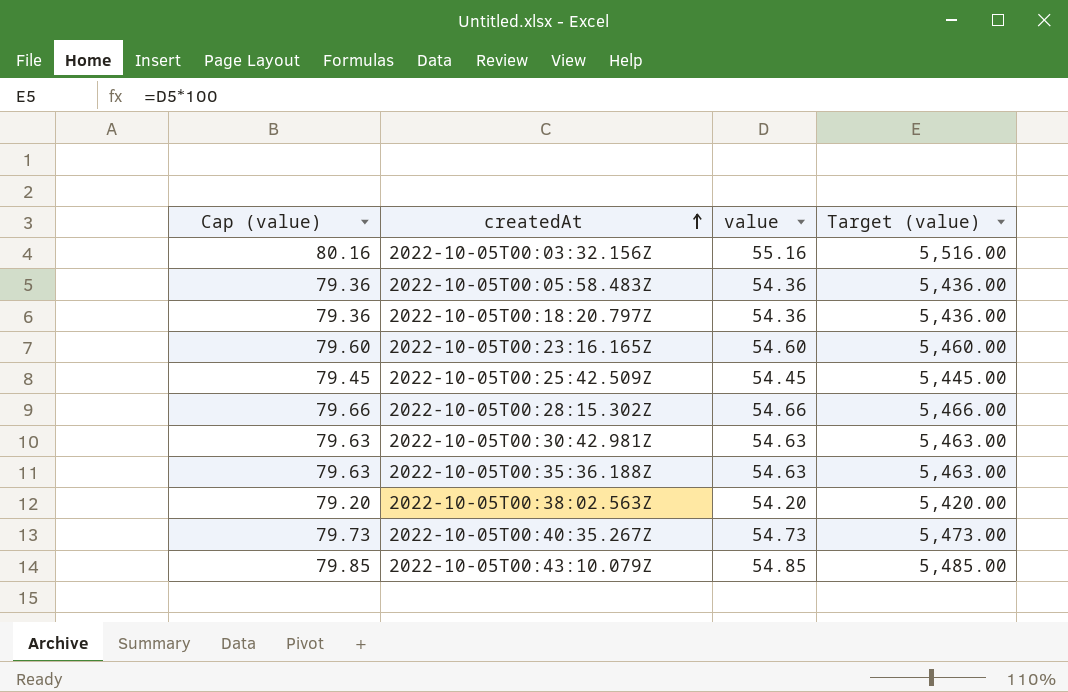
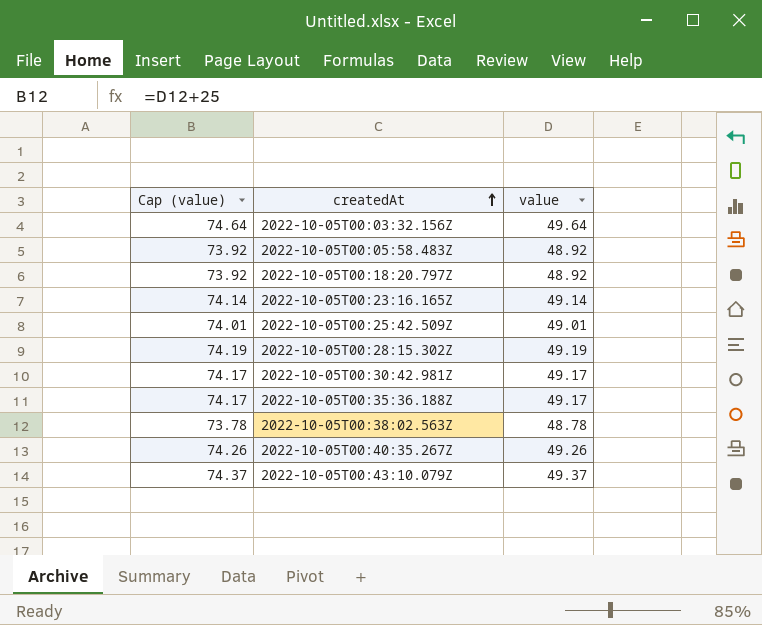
column Target (value) | formula: [value] * 100 -> none
2022-10-05T00:03:32.156Z | Cap (value): 80.16 -> 74.64
2022-10-05T00:03:32.156Z | value: 55.16 -> 49.64
2022-10-05T00:05:58.483Z | Cap (value): 79.36 -> 73.92
2022-10-05T00:05:58.483Z | value: 54.36 -> 48.92
2022-10-05T00:18:20.797Z | Cap (value): 79.36 -> 73.92
2022-10-05T00:18:20.797Z | value: 54.36 -> 48.92
2022-10-05T00:23:16.165Z | Cap (value): 79.60 -> 74.14
2022-10-05T00:23:16.165Z | value: 54.60 -> 49.14
2022-10-05T00:25:42.509Z | Cap (value): 79.45 -> 74.01
2022-10-05T00:25:42.509Z | value: 54.45 -> 49.01
2022-10-05T00:28:15.302Z | Cap (value): 79.66 -> 74.19
2022-10-05T00:28:15.302Z | value: 54.66 -> 49.19
2022-10-05T00:30:42.981Z | Cap (value): 79.63 -> 74.17
2022-10-05T00:30:42.981Z | value: 54.63 -> 49.17
2022-10-05T00:35:36.188Z | Cap (value): 79.63 -> 74.17
2022-10-05T00:35:36.188Z | value: 54.63 -> 49.17
2022-10-05T00:38:02.563Z | Cap (value): 79.20 -> 73.78
2022-10-05T00:38:02.563Z | value: 54.20 -> 48.78
2022-10-05T00:40:35.267Z | Cap (value): 79.73 -> 74.26
2022-10-05T00:40:35.267Z | value: 54.73 -> 49.26
2022-10-05T00:43:10.079Z | Cap (value): 79.85 -> 74.37
2022-10-05T00:43:10.079Z | value: 54.85 -> 49.37

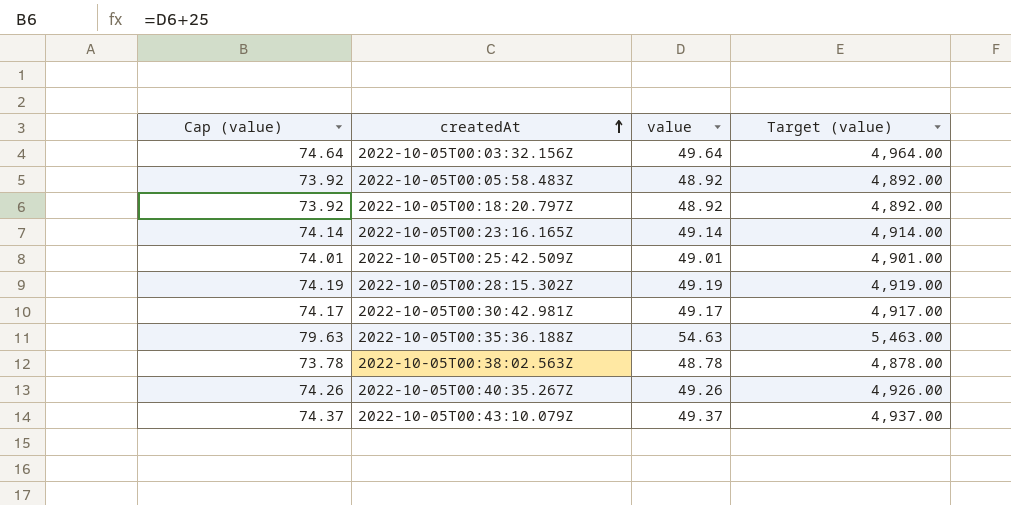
column Target (value) | formula: none -> [value] * 100
2022-10-05T00:35:36.188Z | Cap (value): 74.17 -> 79.63
2022-10-05T00:35:36.188Z | value: 49.17 -> 54.63

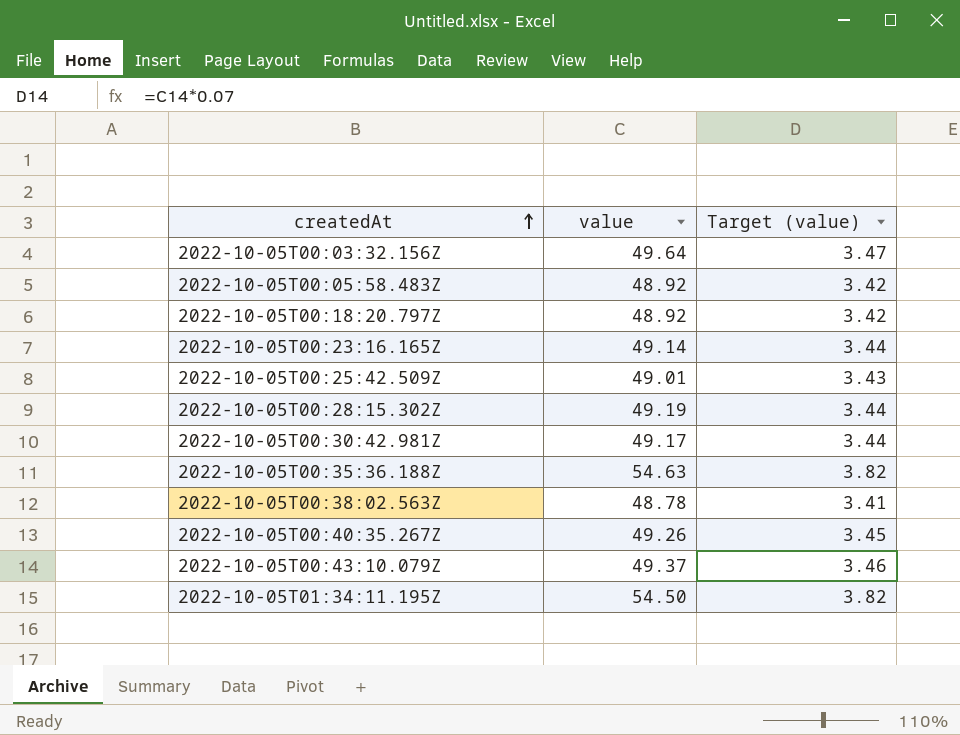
column Cap (value) | formula: [value] + 25 -> none
column Target (value) | formula: [value] * 100 -> [value] * 0.07
row 2022-10-05T01:34:11.195Z: none -> 54.50 | 3.82

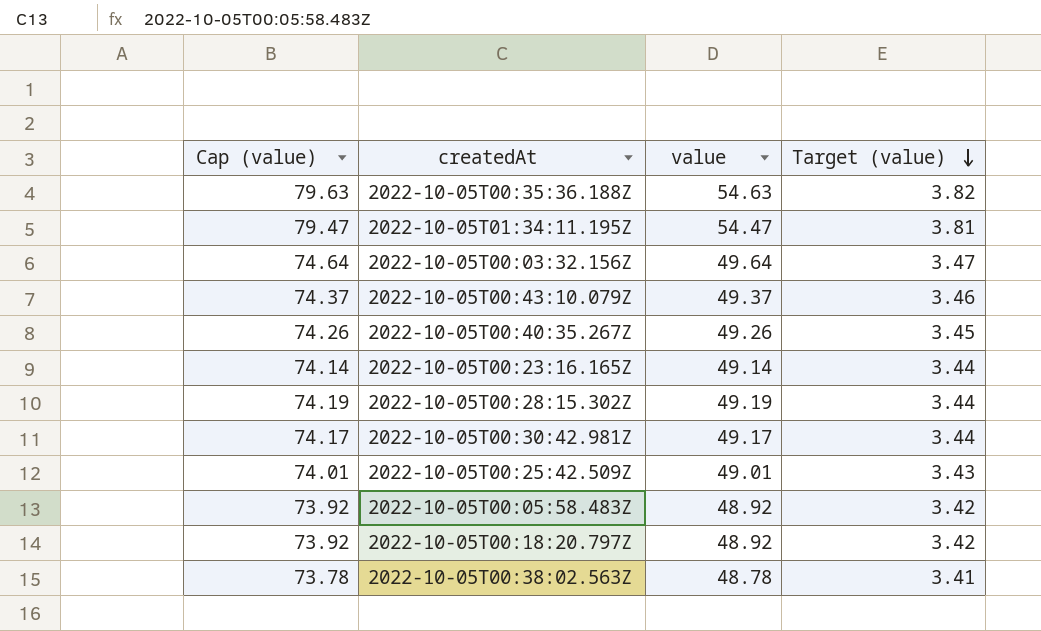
row order: createdAt ascending -> Target (value) descending
column Cap (value) | formula: none -> [value] + 25
2022-10-05T01:34:11.195Z | value: 54.50 -> 54.47
2022-10-05T01:34:11.195Z | Target (value): 3.82 -> 3.81

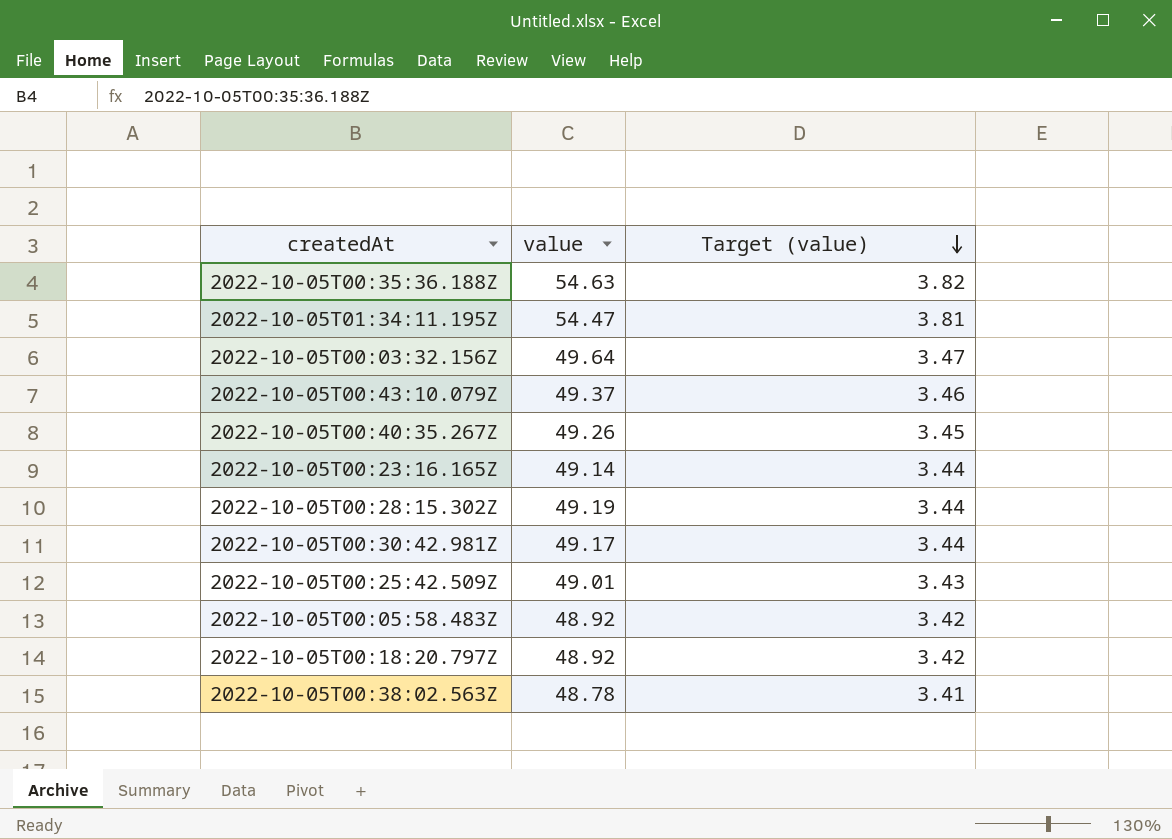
column Cap (value) | formula: [value] + 25 -> none

